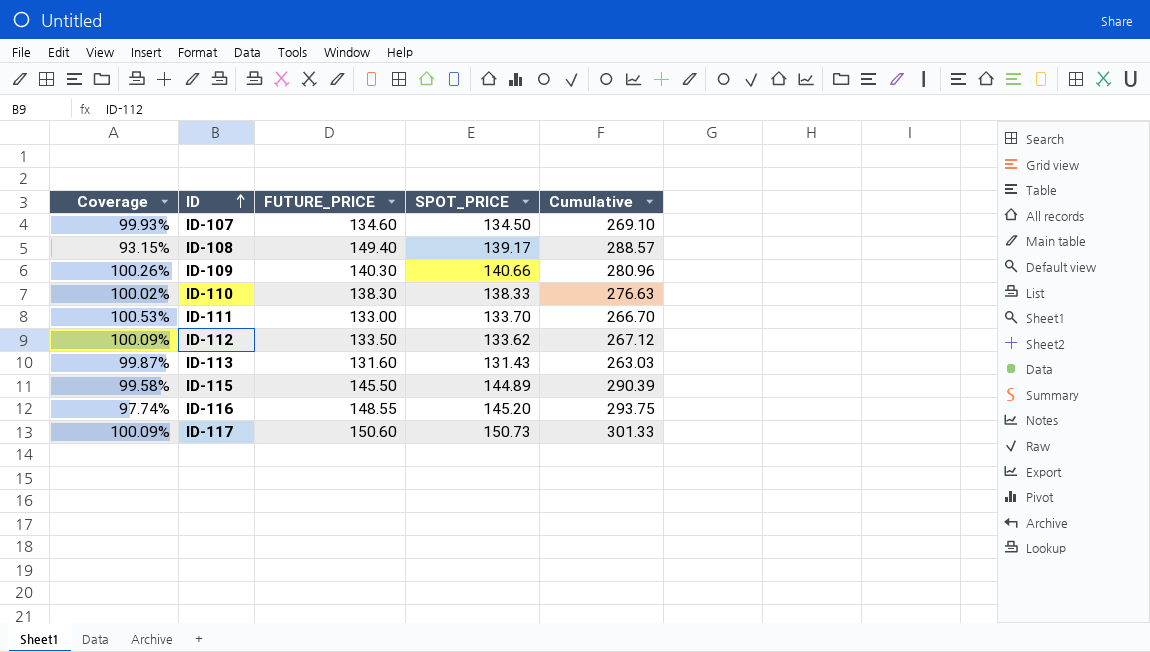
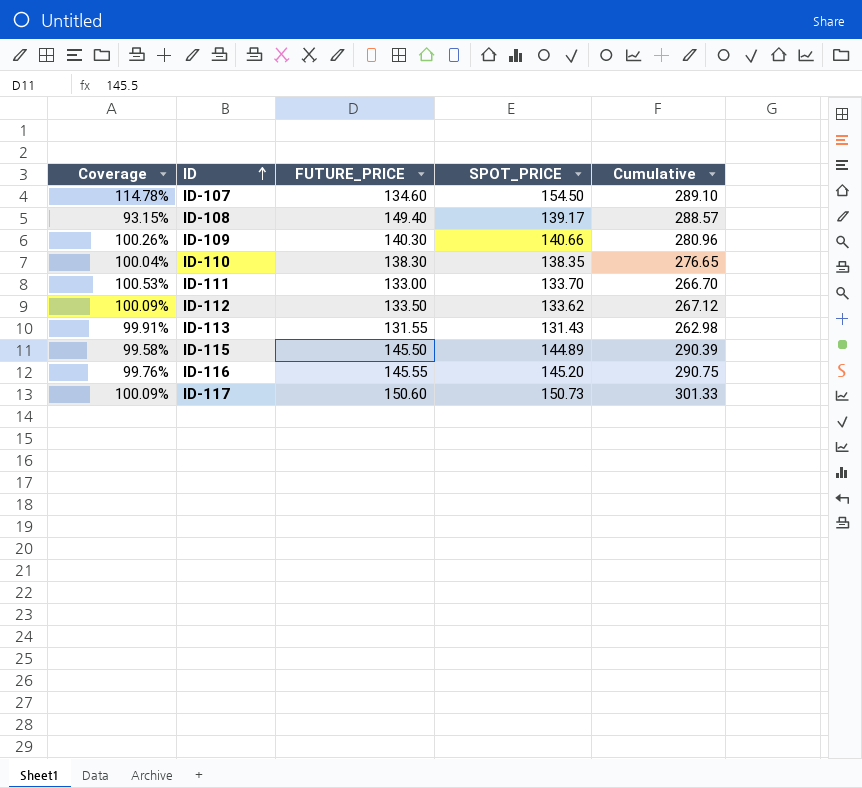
ID-107 | Coverage: 99.93% -> 114.78%
ID-107 | SPOT_PRICE: 134.50 -> 154.50
ID-107 | Cumulative: 269.10 -> 289.10
ID-110 | Coverage: 100.02% -> 100.04%
ID-110 | SPOT_PRICE: 138.33 -> 138.35
ID-110 | Cumulative: 276.63 -> 276.65
ID-113 | Coverage: 99.87% -> 99.91%
ID-113 | FUTURE_PRICE: 131.60 -> 131.55
ID-113 | Cumulative: 263.03 -> 262.98
ID-116 | Coverage: 97.74% -> 99.76%
ID-116 | FUTURE_PRICE: 148.55 -> 145.55
ID-116 | Cumulative: 293.75 -> 290.75

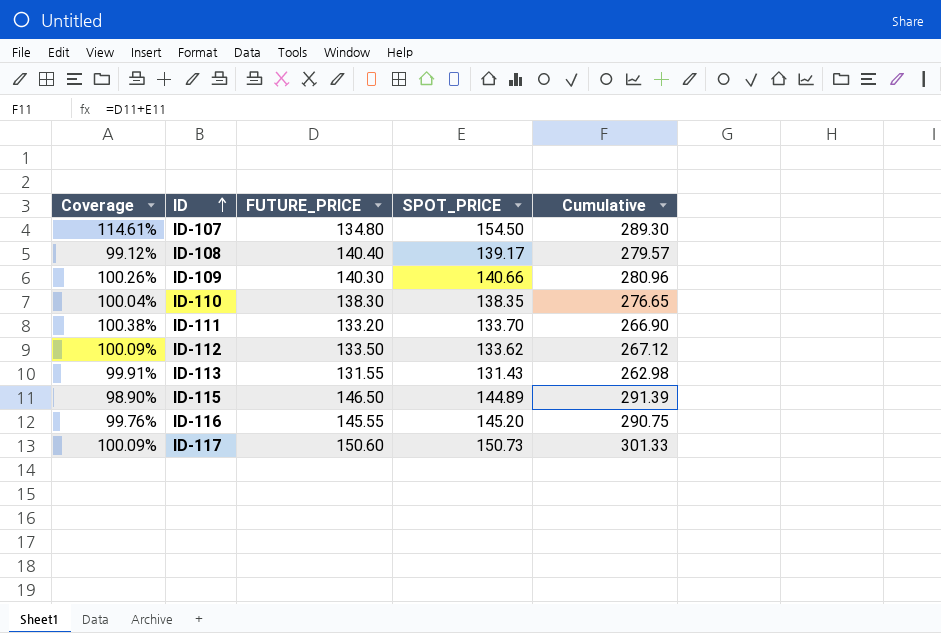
ID-107 | Coverage: 114.78% -> 114.61%
ID-107 | FUTURE_PRICE: 134.60 -> 134.80
ID-107 | Cumulative: 289.10 -> 289.30
ID-108 | Coverage: 93.15% -> 99.12%
ID-108 | FUTURE_PRICE: 149.40 -> 140.40
ID-108 | Cumulative: 288.57 -> 279.57
ID-111 | Coverage: 100.53% -> 100.38%
ID-111 | FUTURE_PRICE: 133.00 -> 133.20
ID-111 | Cumulative: 266.70 -> 266.90
ID-115 | Coverage: 99.58% -> 98.90%
ID-115 | FUTURE_PRICE: 145.50 -> 146.50
ID-115 | Cumulative: 290.39 -> 291.39

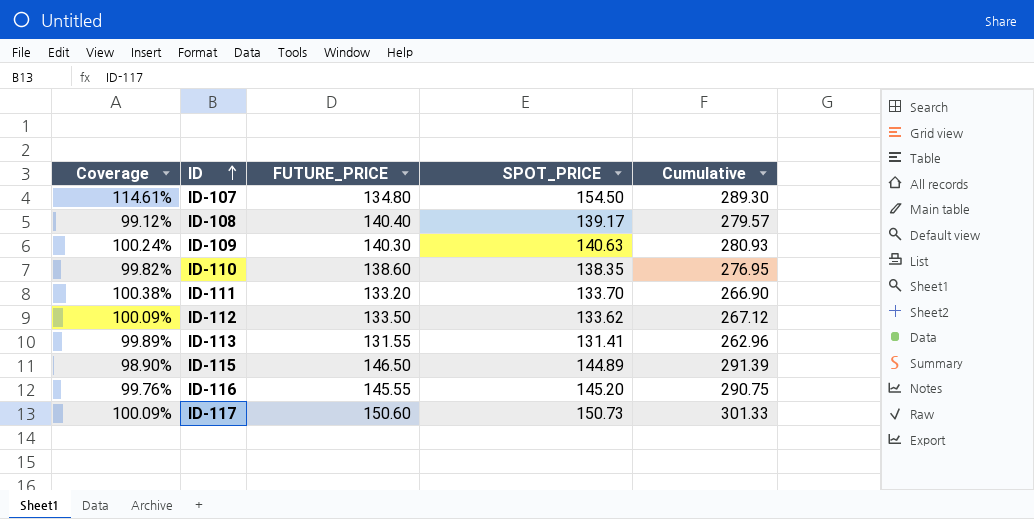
ID-109 | Coverage: 100.26% -> 100.24%
ID-109 | SPOT_PRICE: 140.66 -> 140.63
ID-109 | Cumulative: 280.96 -> 280.93
ID-110 | Coverage: 100.04% -> 99.82%
ID-110 | FUTURE_PRICE: 138.30 -> 138.60
ID-110 | Cumulative: 276.65 -> 276.95
ID-113 | Coverage: 99.91% -> 99.89%
ID-113 | SPOT_PRICE: 131.43 -> 131.41
ID-113 | Cumulative: 262.98 -> 262.96

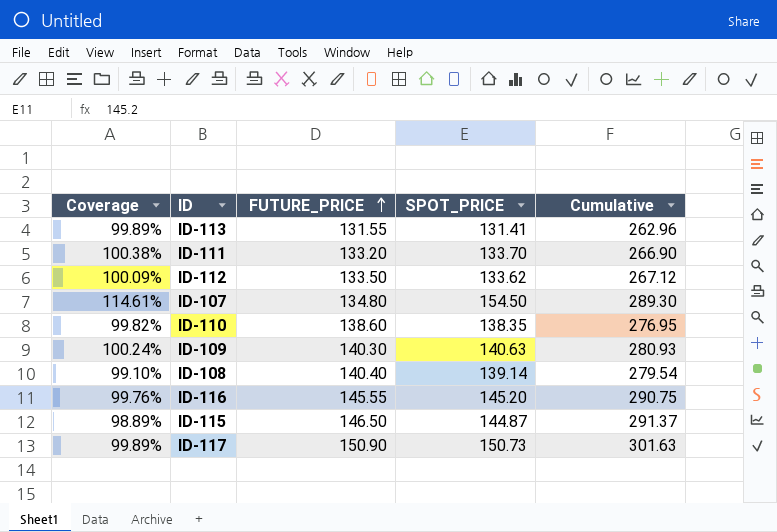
row order: ID ascending -> FUTURE_PRICE ascending
ID-108 | Coverage: 99.12% -> 99.10%
ID-108 | SPOT_PRICE: 139.17 -> 139.14
ID-108 | Cumulative: 279.57 -> 279.54
ID-115 | Coverage: 98.90% -> 98.89%
ID-115 | SPOT_PRICE: 144.89 -> 144.87
ID-115 | Cumulative: 291.39 -> 291.37
ID-117 | Coverage: 100.09% -> 99.89%
ID-117 | FUTURE_PRICE: 150.60 -> 150.90
ID-117 | Cumulative: 301.33 -> 301.63

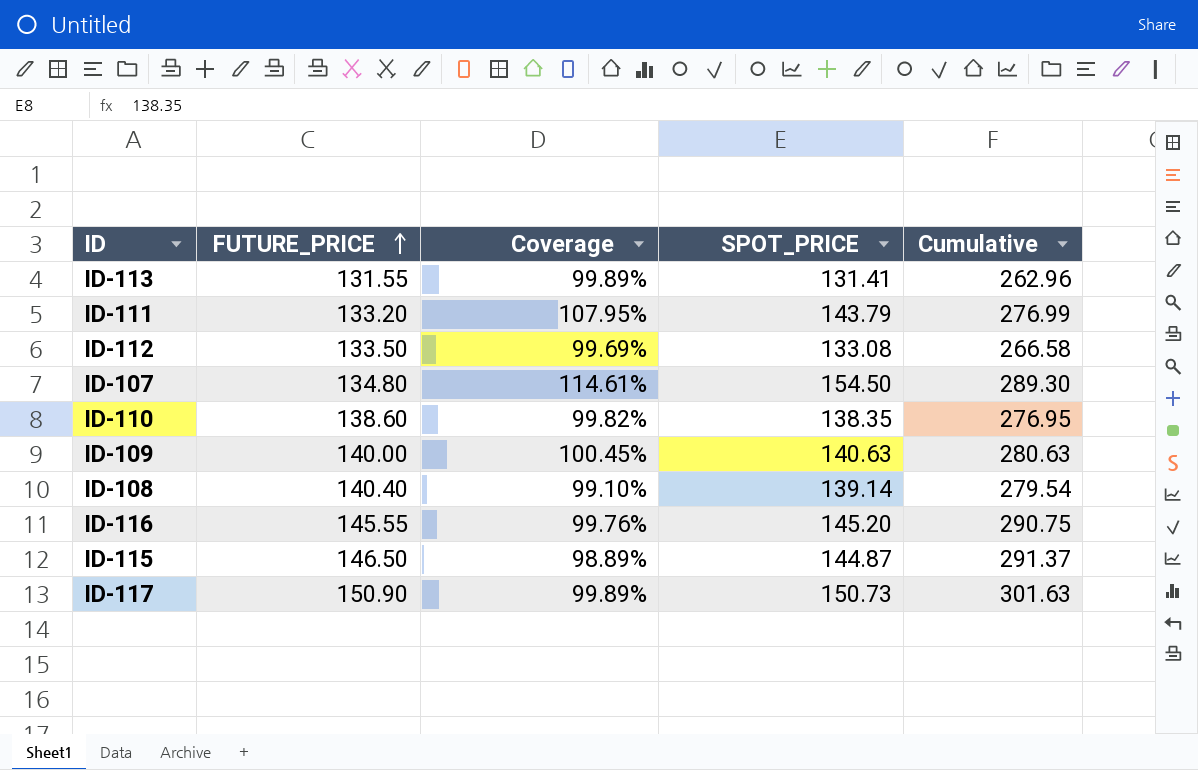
column Coverage | position: 1 -> 3
ID-111 | Coverage: 100.38% -> 107.95%
ID-111 | SPOT_PRICE: 133.70 -> 143.79
ID-111 | Cumulative: 266.90 -> 276.99
ID-112 | Coverage: 100.09% -> 99.69%
ID-112 | SPOT_PRICE: 133.62 -> 133.08
ID-112 | Cumulative: 267.12 -> 266.58
ID-109 | FUTURE_PRICE: 140.30 -> 140.00
ID-109 | Coverage: 100.24% -> 100.45%
ID-109 | Cumulative: 280.93 -> 280.63

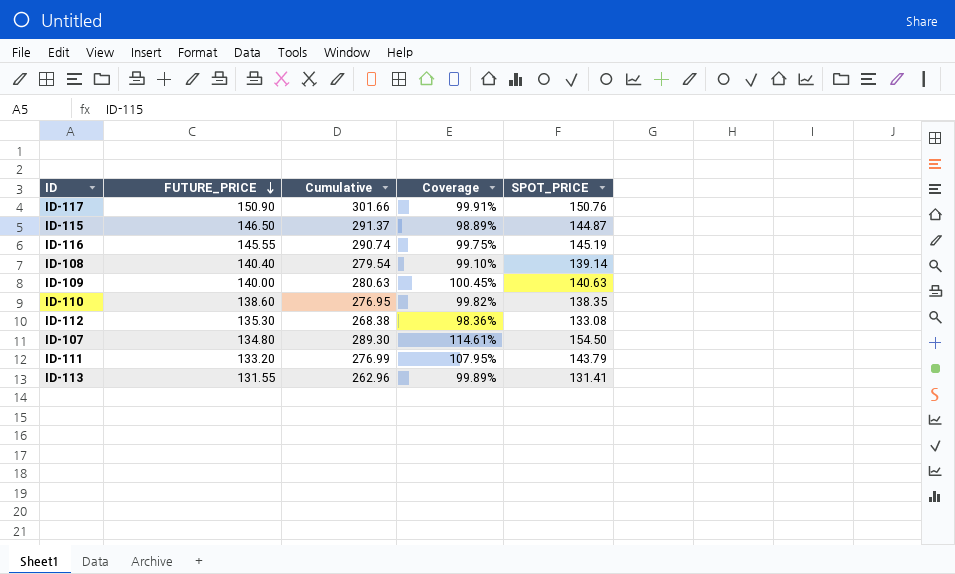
row order: FUTURE_PRICE ascending -> FUTURE_PRICE descending
column Cumulative | position: 5 -> 3
ID-117 | Cumulative: 301.63 -> 301.66
ID-117 | Coverage: 99.89% -> 99.91%
ID-117 | SPOT_PRICE: 150.73 -> 150.76
ID-116 | Cumulative: 290.75 -> 290.74
ID-116 | Coverage: 99.76% -> 99.75%
ID-116 | SPOT_PRICE: 145.20 -> 145.19
ID-112 | FUTURE_PRICE: 133.50 -> 135.30
ID-112 | Cumulative: 266.58 -> 268.38
ID-112 | Coverage: 99.69% -> 98.36%

